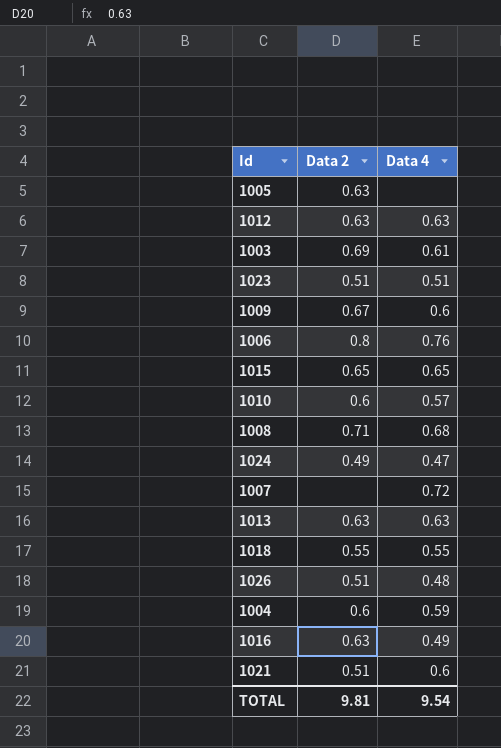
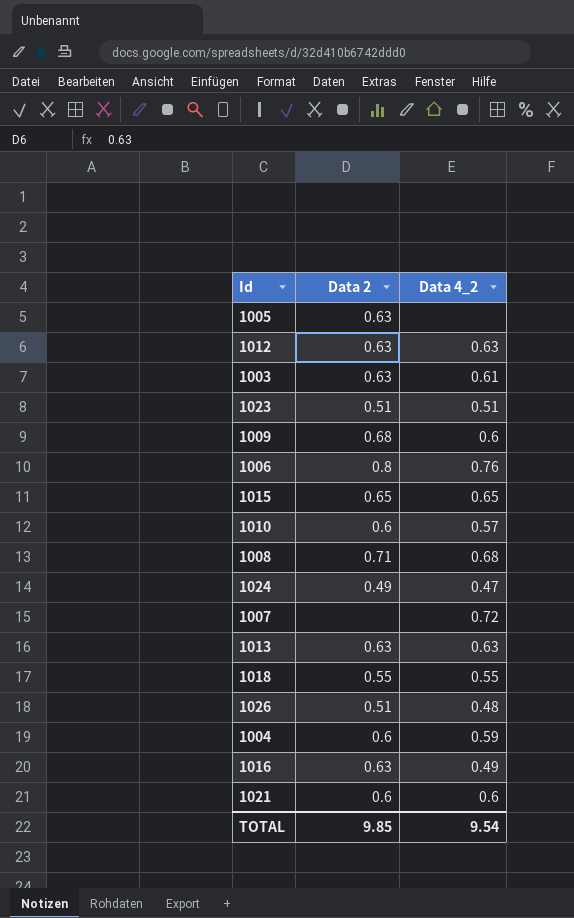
column name: Data 4 -> Data 4_2
1003 | Data 2: 0.69 -> 0.63
1009 | Data 2: 0.67 -> 0.68
1021 | Data 2: 0.51 -> 0.6
TOTAL | Data 2: 9.81 -> 9.85

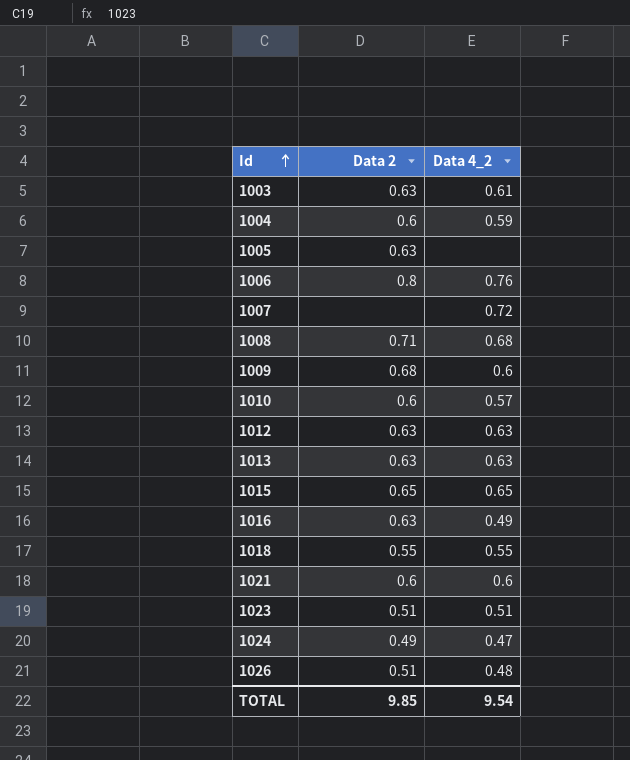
row order: none -> Id ascending

